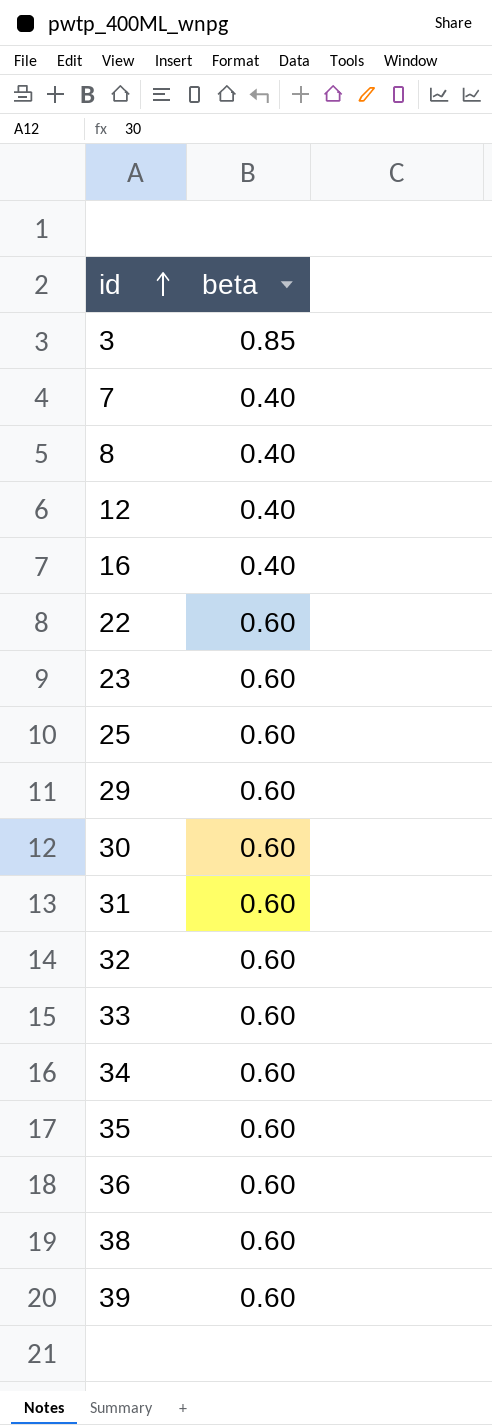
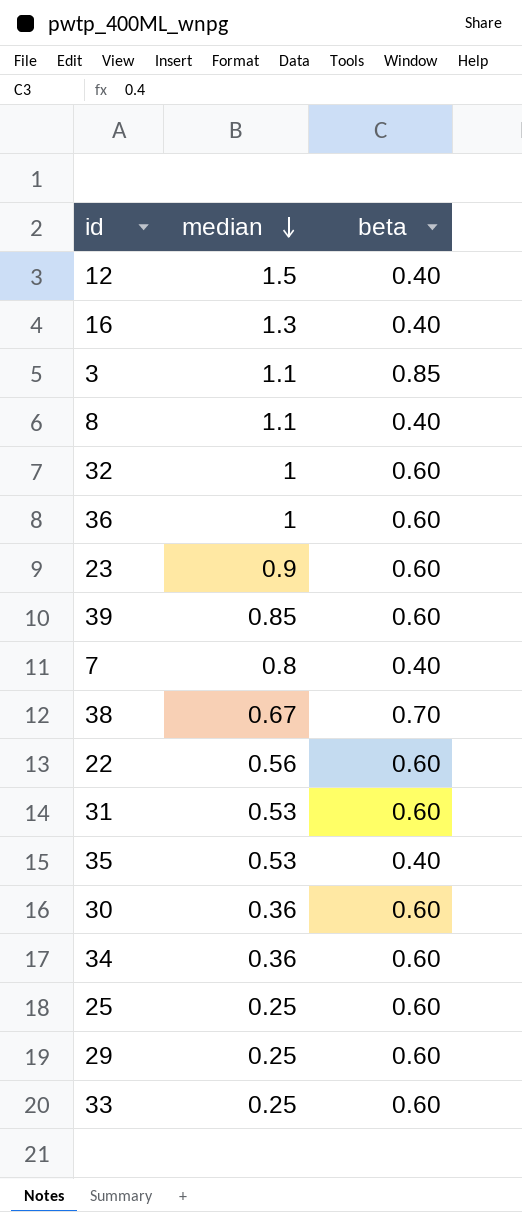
row order: id ascending -> median descending
column median | position: none -> 2
38 | beta: 0.60 -> 0.70
35 | beta: 0.60 -> 0.40

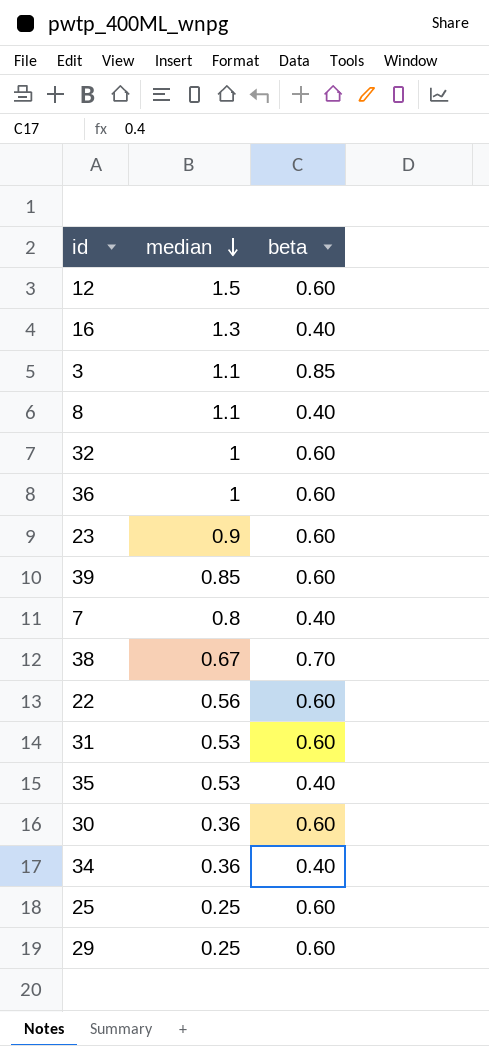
row 33: 0.25 | 0.60 -> none
12 | beta: 0.40 -> 0.60
34 | beta: 0.60 -> 0.40

